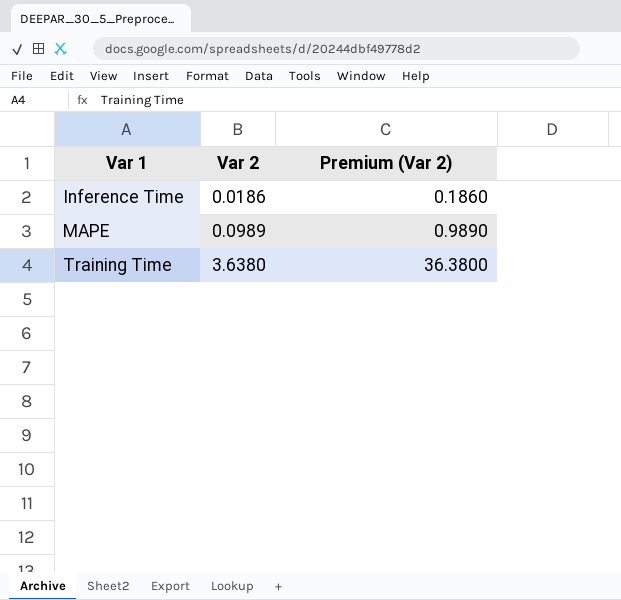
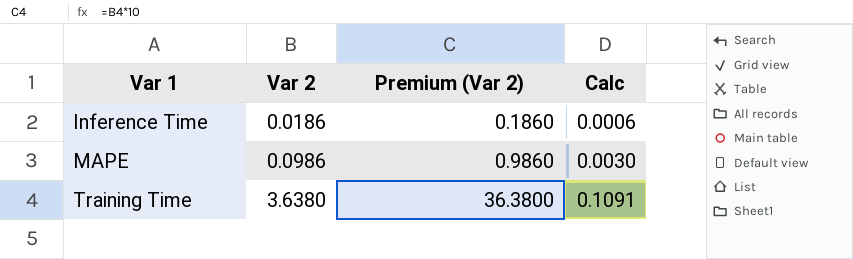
column Calc | formula: none -> [Var 2] * 0.03
MAPE | Var 2: 0.0989 -> 0.0986
MAPE | Premium (Var 2): 0.9890 -> 0.9860

